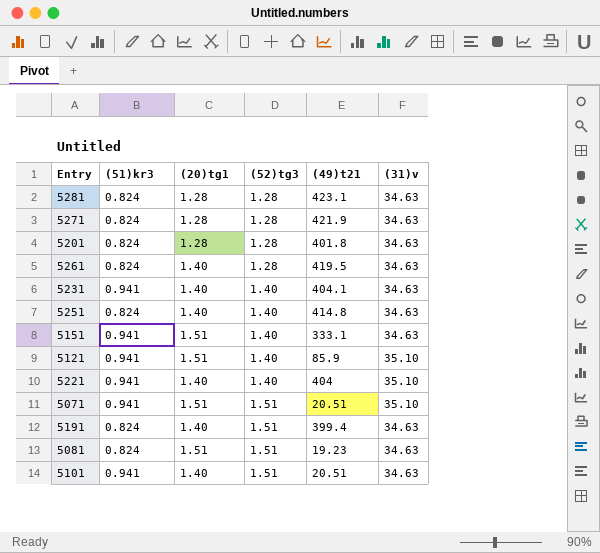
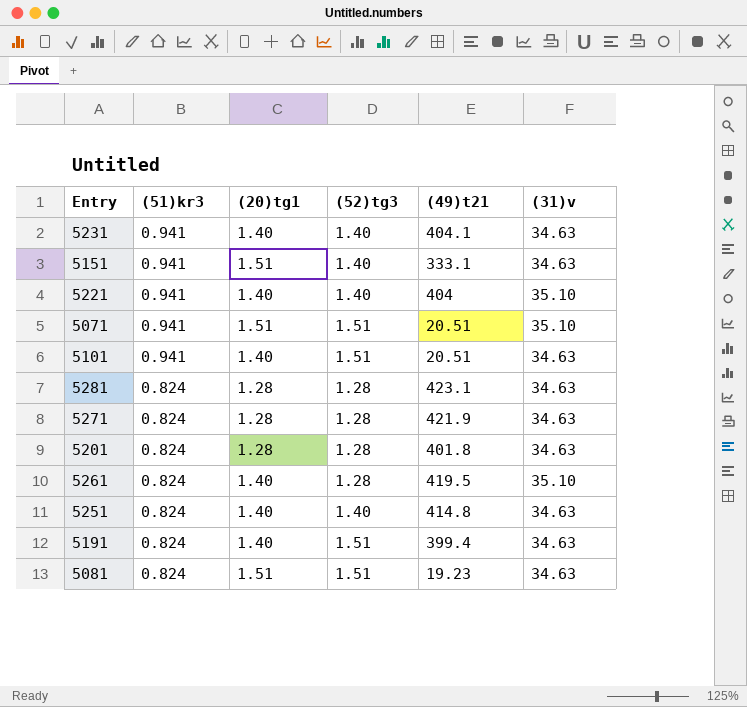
row order: (52)tg3 ascending -> (51)kr3 descending
row 5121: 0.941 | 1.51 | 1.40 | 85.9 | 35.10 -> none
5261 | (31)v: 34.63 -> 35.10

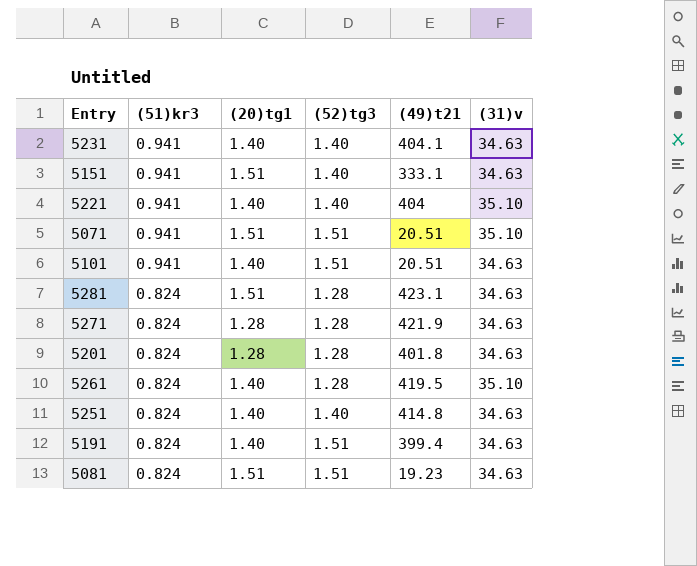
5281 | (20)tg1: 1.28 -> 1.51

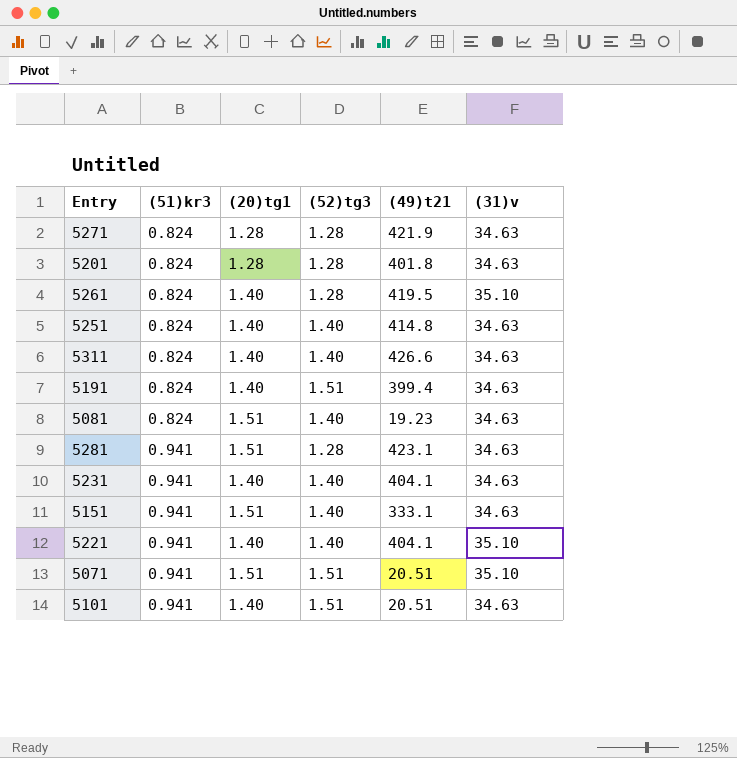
row order: (51)kr3 descending -> (51)kr3 ascending
row 5311: none -> 0.824 | 1.40 | 1.40 | 426.6 | 34.63
5081 | (52)tg3: 1.51 -> 1.40
5281 | (51)kr3: 0.824 -> 0.941
5221 | (49)t21: 404 -> 404.1

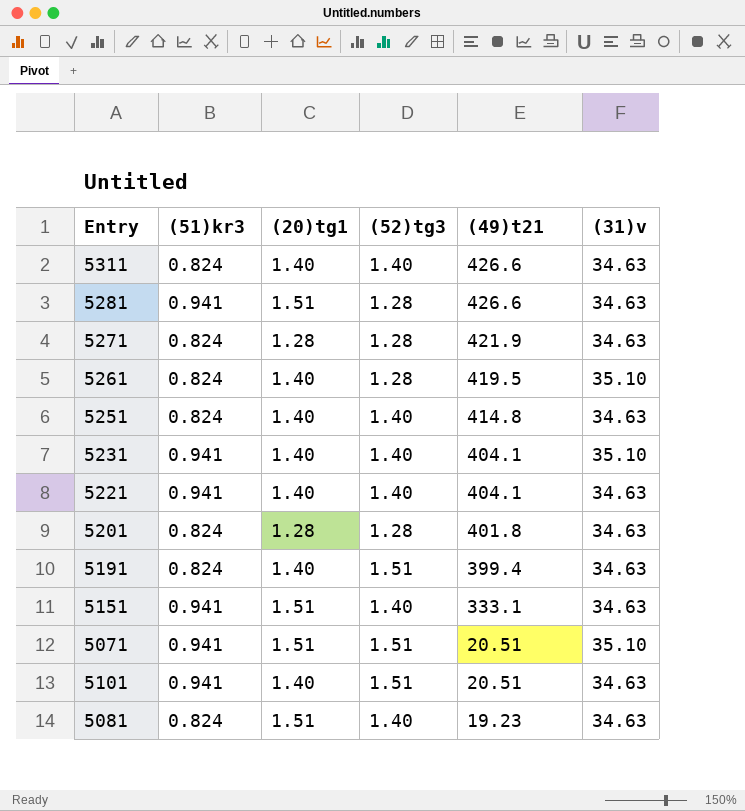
row order: (51)kr3 ascending -> (49)t21 descending
5281 | (49)t21: 423.1 -> 426.6
5231 | (31)v: 34.63 -> 35.10
5221 | (31)v: 35.10 -> 34.63

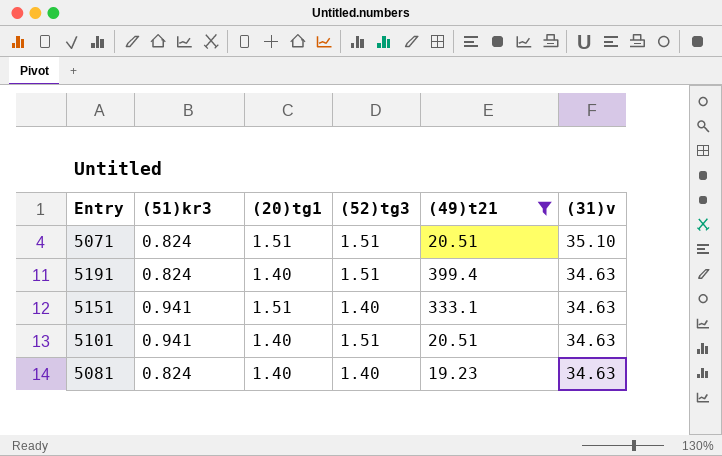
filter: none -> (49)t21 <= 399.4
row order: (49)t21 descending -> (31)v descending
5071 | (51)kr3: 0.941 -> 0.824
5081 | (20)tg1: 1.51 -> 1.40

